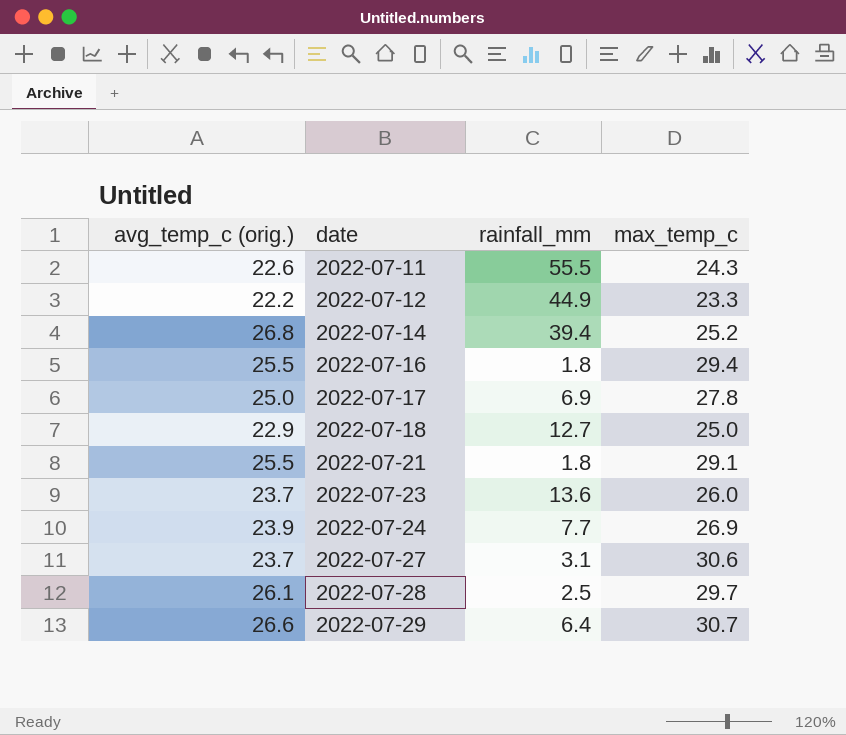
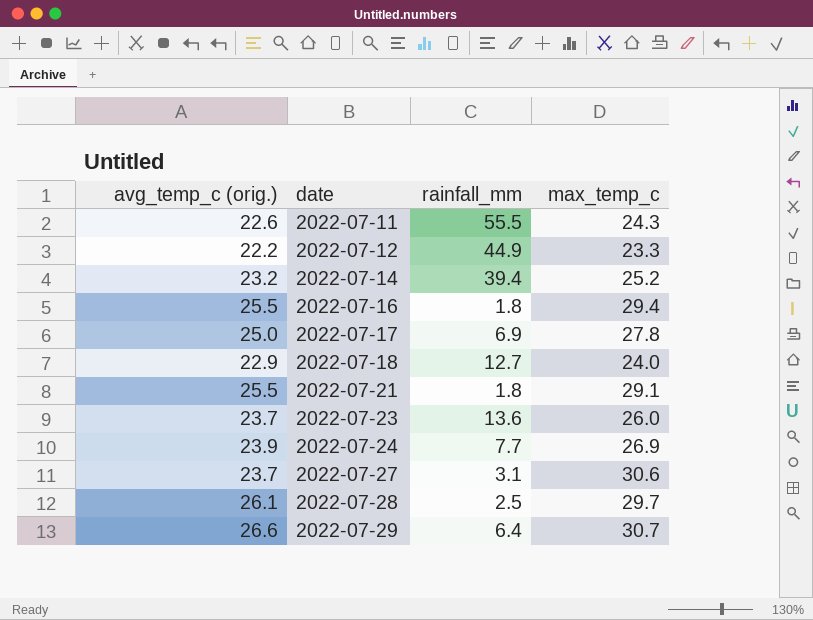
2022-07-14 | avg_temp_c (orig.): 26.8 -> 23.2
2022-07-18 | max_temp_c: 25.0 -> 24.0

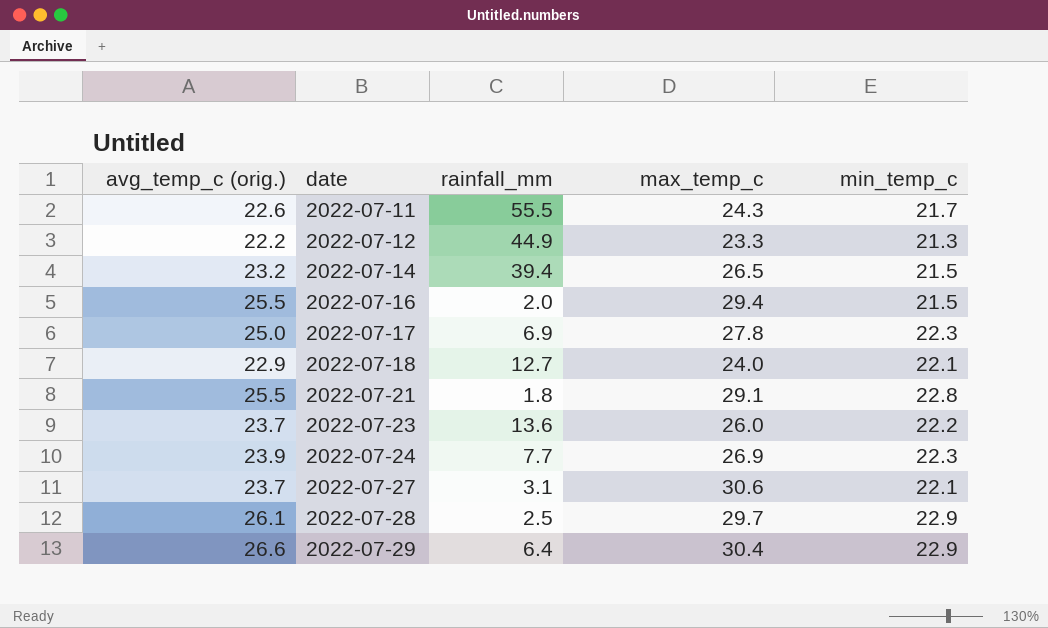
column min_temp_c | position: none -> 5
2022-07-14 | max_temp_c: 25.2 -> 26.5
2022-07-16 | rainfall_mm: 1.8 -> 2.0
2022-07-29 | max_temp_c: 30.7 -> 30.4

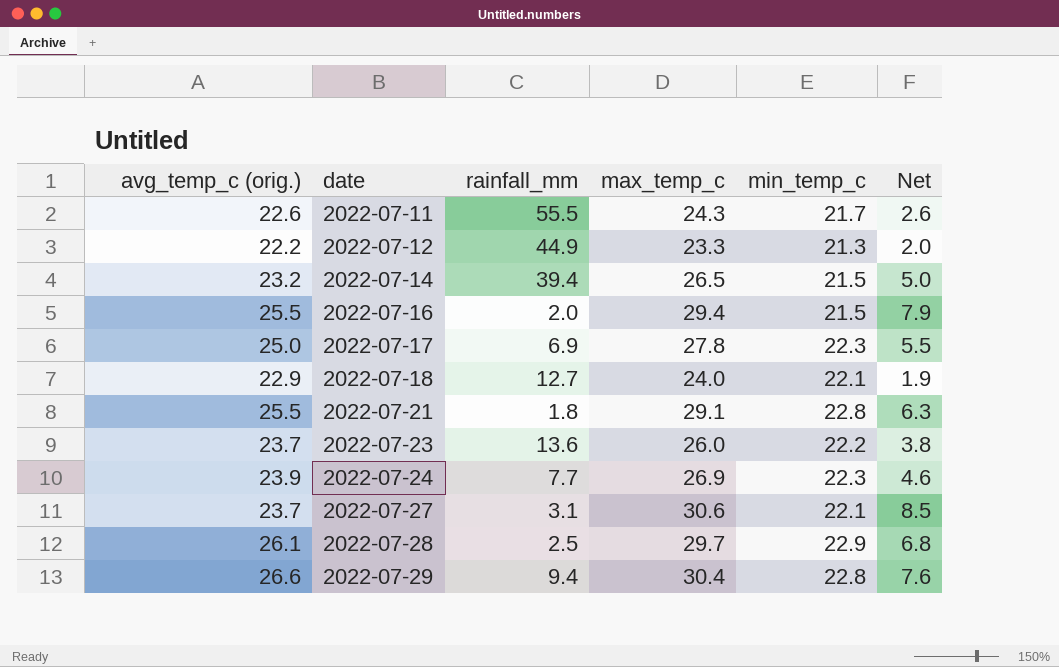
column Net | formula: none -> [max_temp_c] - [min_temp_c]
2022-07-29 | rainfall_mm: 6.4 -> 9.4
2022-07-29 | min_temp_c: 22.9 -> 22.8

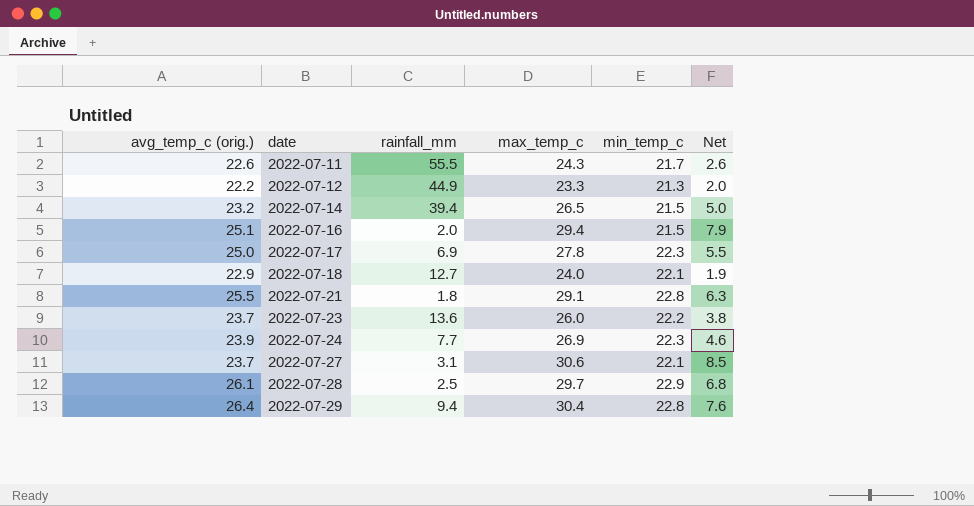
2022-07-16 | avg_temp_c (orig.): 25.5 -> 25.1
2022-07-29 | avg_temp_c (orig.): 26.6 -> 26.4

